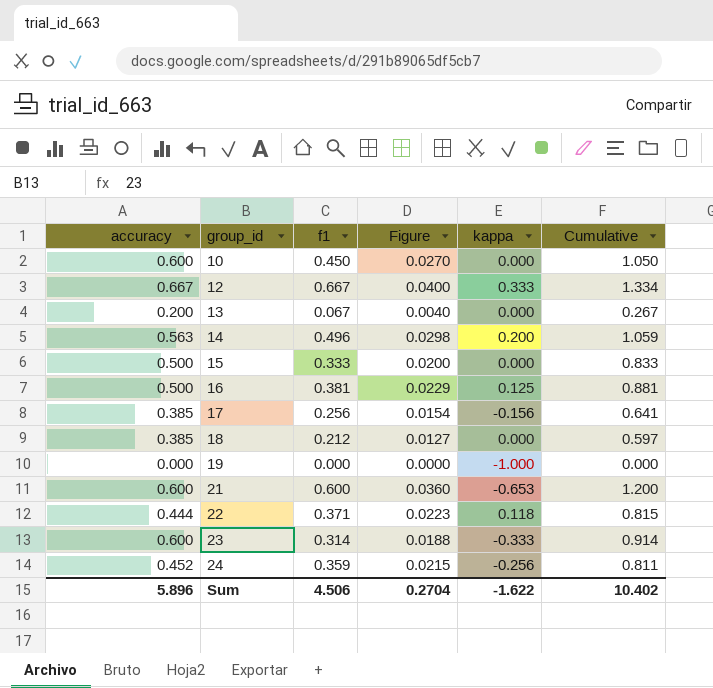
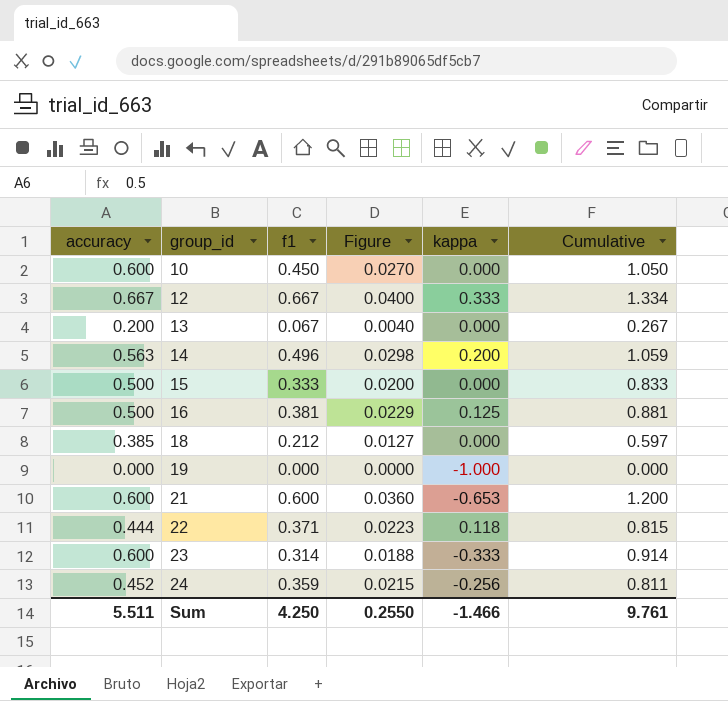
row 17: 0.385 | 0.256 | 0.0154 | -0.156 | 0.641 -> none
Sum | accuracy: 5.896 -> 5.511
Sum | f1: 4.506 -> 4.250
Sum | Figure: 0.2704 -> 0.2550
Sum | kappa: -1.622 -> -1.466
Sum | Cumulative: 10.402 -> 9.761

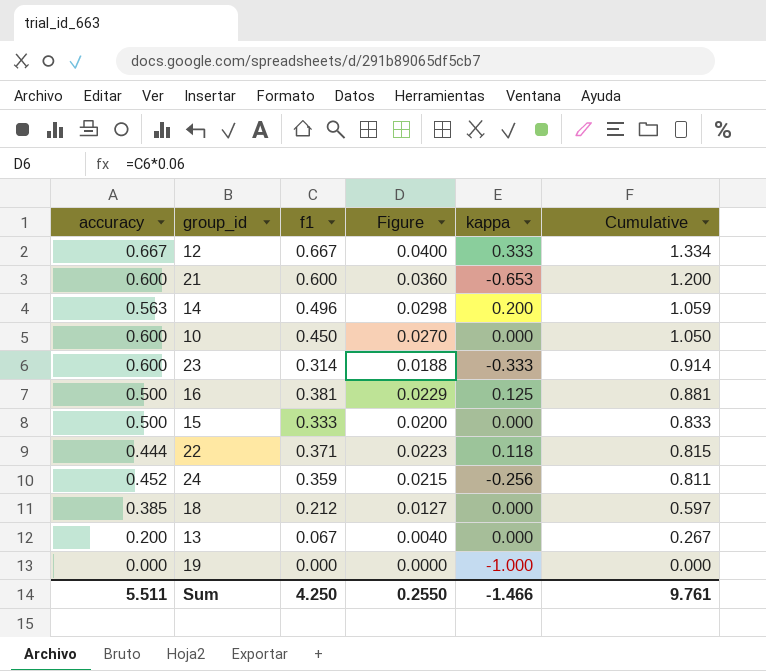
row order: group_id ascending -> Cumulative descending

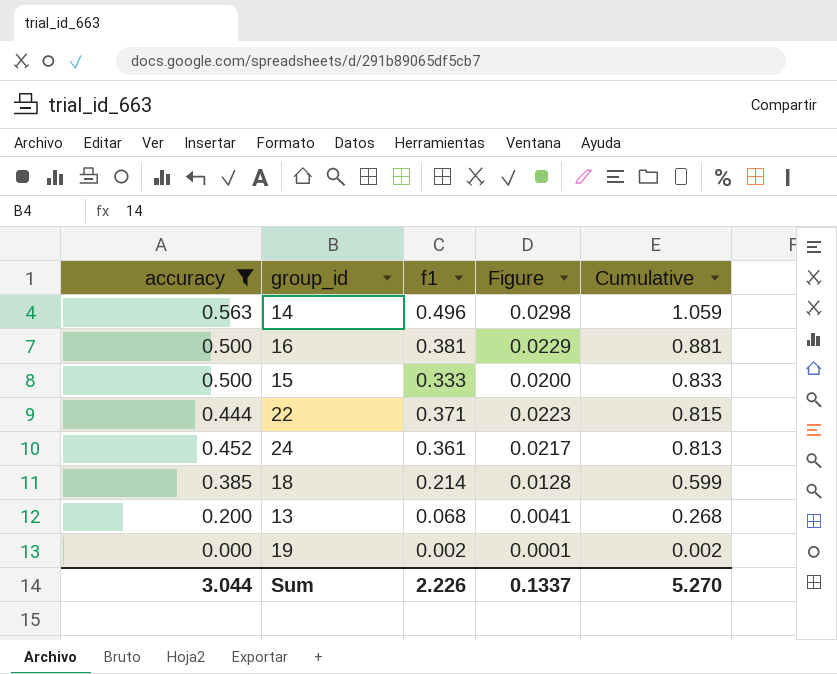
filter: none -> accuracy <= 0.563
column kappa | position: 5 -> none
24 | f1: 0.359 -> 0.361
24 | Figure: 0.0215 -> 0.0217
24 | Cumulative: 0.811 -> 0.813
18 | f1: 0.212 -> 0.214
18 | Figure: 0.0127 -> 0.0128
18 | Cumulative: 0.597 -> 0.599
13 | f1: 0.067 -> 0.068
13 | Figure: 0.0040 -> 0.0041
13 | Cumulative: 0.267 -> 0.268
19 | f1: 0.000 -> 0.002
19 | Figure: 0.0000 -> 0.0001
19 | Cumulative: 0.000 -> 0.002
Sum | accuracy: 5.511 -> 3.044
Sum | f1: 4.250 -> 2.226
Sum | Figure: 0.2550 -> 0.1337
Sum | Cumulative: 9.761 -> 5.270

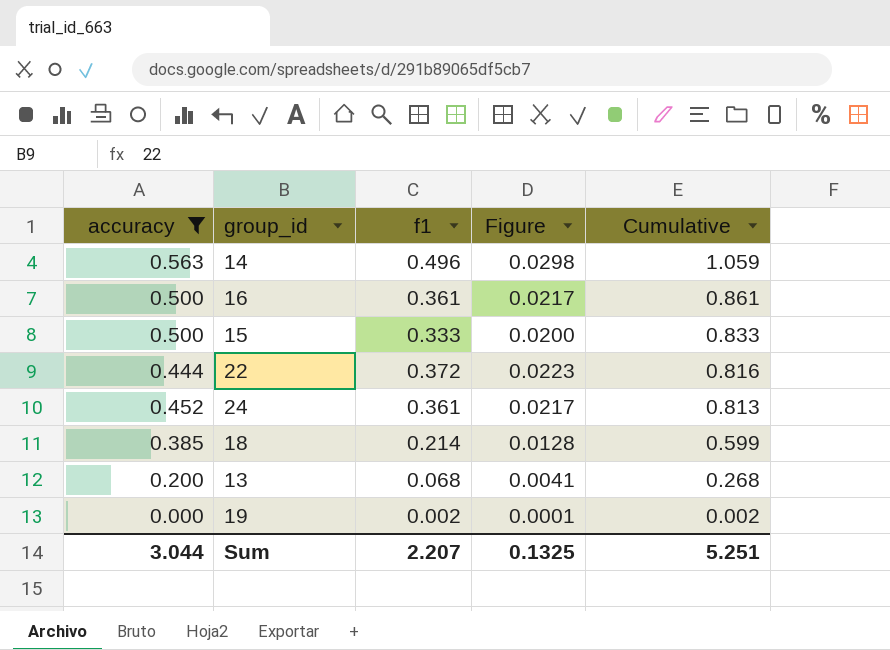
16 | f1: 0.381 -> 0.361
16 | Figure: 0.0229 -> 0.0217
16 | Cumulative: 0.881 -> 0.861
22 | f1: 0.371 -> 0.372
22 | Cumulative: 0.815 -> 0.816
Sum | f1: 2.226 -> 2.207
Sum | Figure: 0.1337 -> 0.1325
Sum | Cumulative: 5.270 -> 5.251

